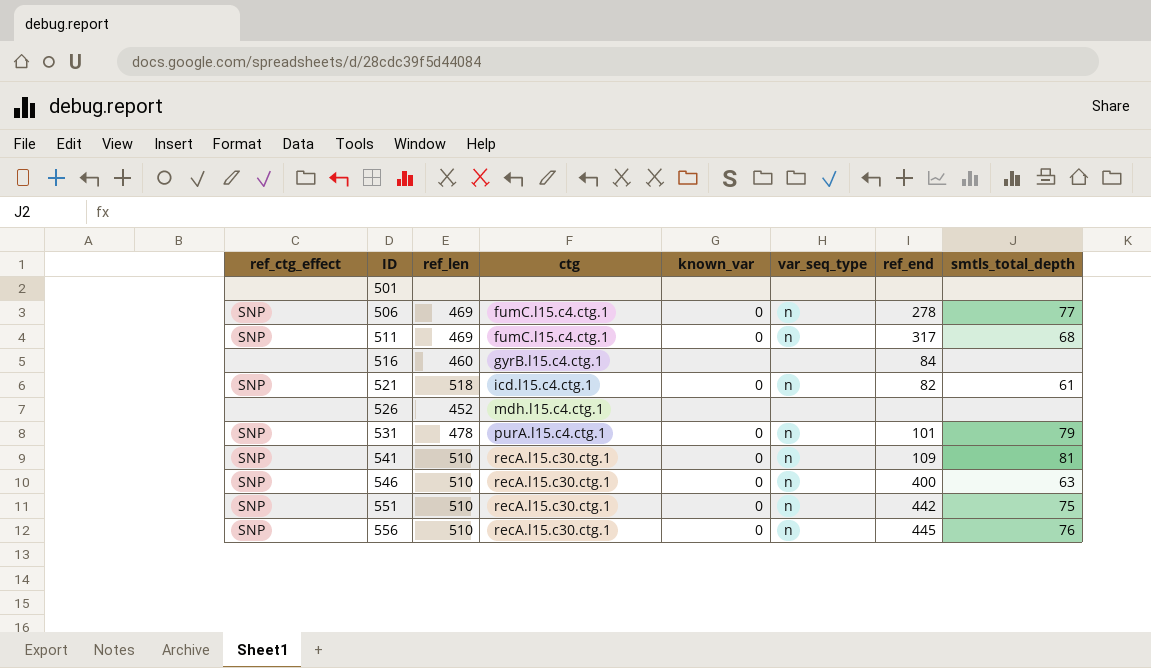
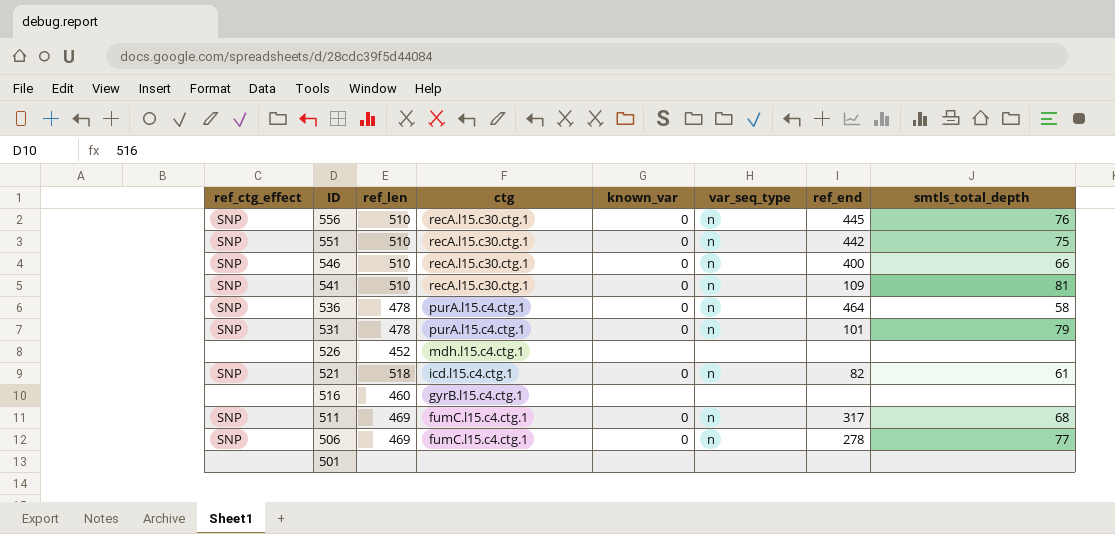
row order: ID ascending -> ID descending
546 | smtls_total_depth: 63 -> 66
row 536: none -> SNP | 478 | purA.l15.c4.ctg.1 | 0 | n | 464 | 58
516 | ref_end: 84 -> none

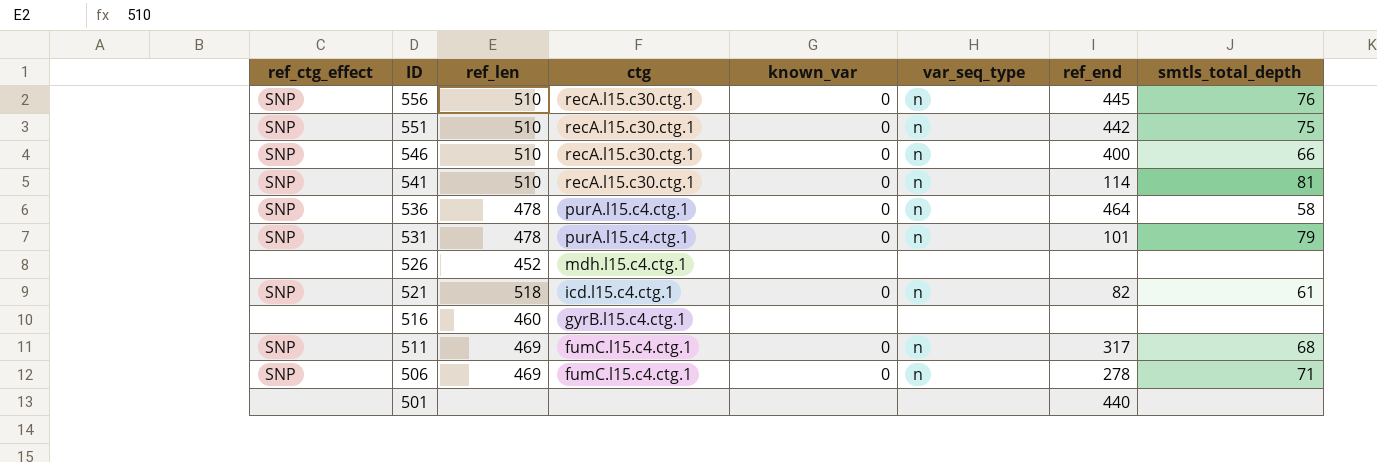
541 | ref_end: 109 -> 114
506 | smtls_total_depth: 77 -> 71
501 | ref_end: none -> 440

